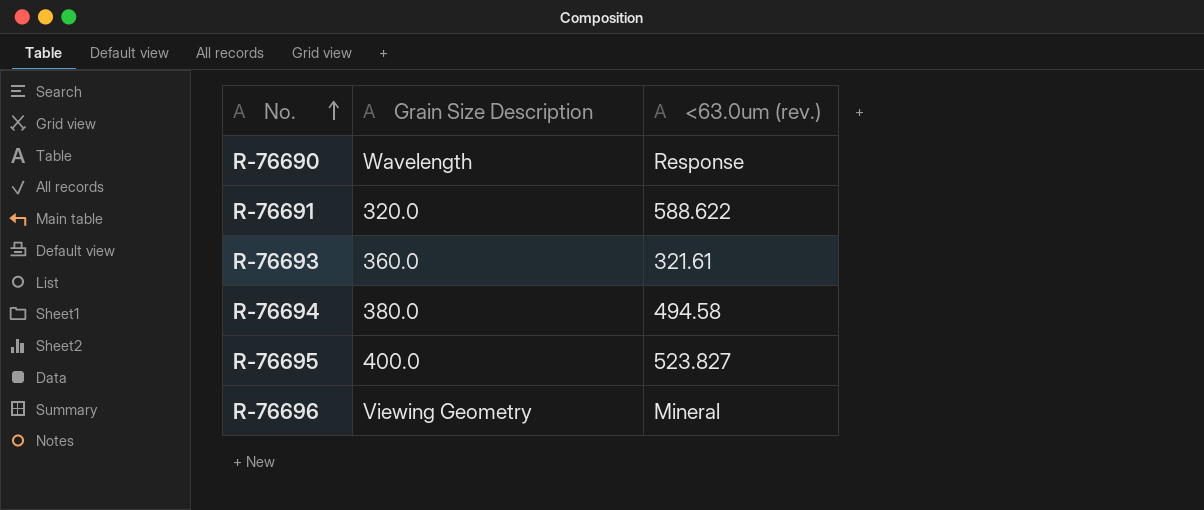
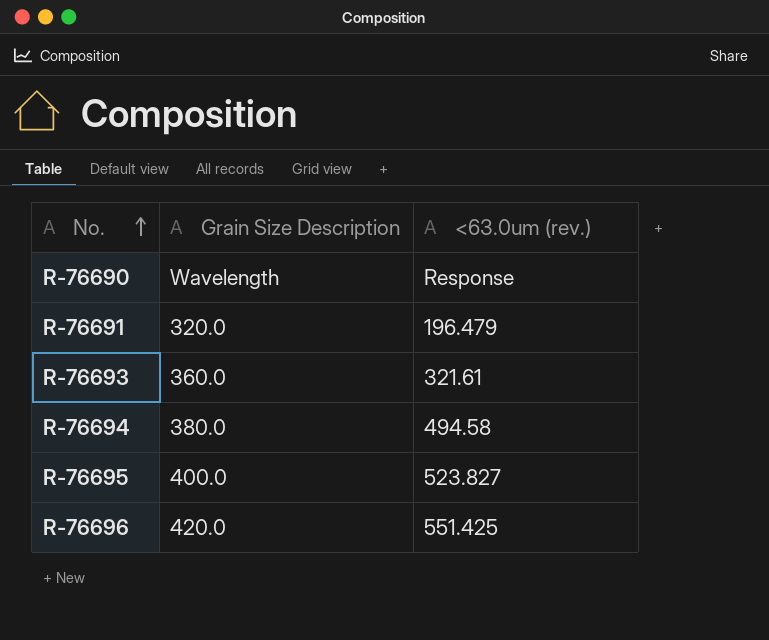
R-76691 | <63.0um (rev.): 588.622 -> 196.479
R-76696 | Grain Size Description: Viewing Geometry -> 420.0
R-76696 | <63.0um (rev.): Mineral -> 551.425

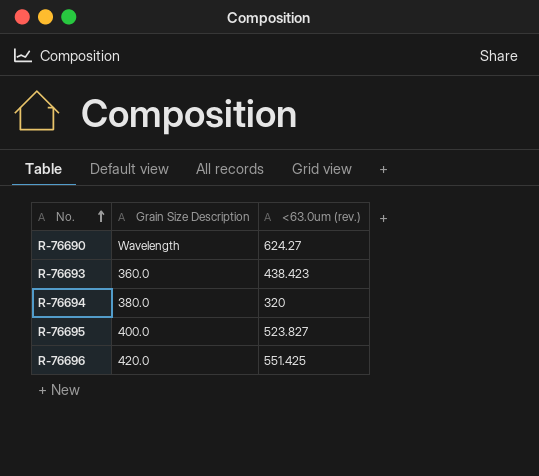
row R-76691: 320.0 | 196.479 -> none
R-76690 | <63.0um (rev.): Response -> 624.27
R-76693 | <63.0um (rev.): 321.61 -> 438.423
R-76694 | <63.0um (rev.): 494.58 -> 320

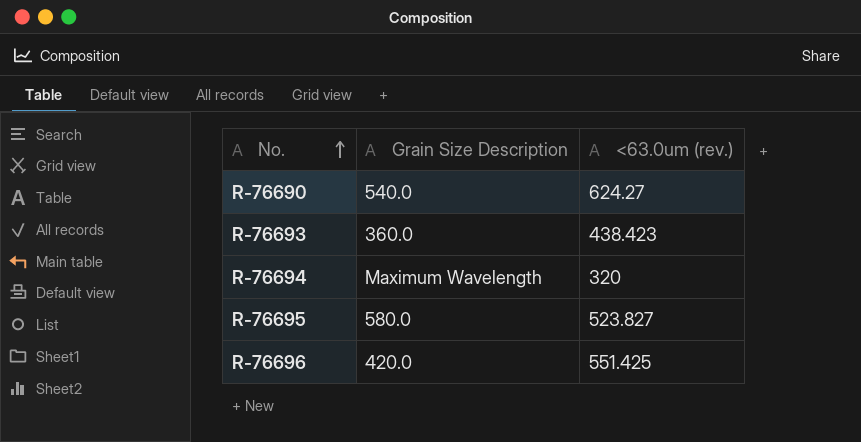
R-76690 | Grain Size Description: Wavelength -> 540.0
R-76694 | Grain Size Description: 380.0 -> Maximum Wavelength
R-76695 | Grain Size Description: 400.0 -> 580.0

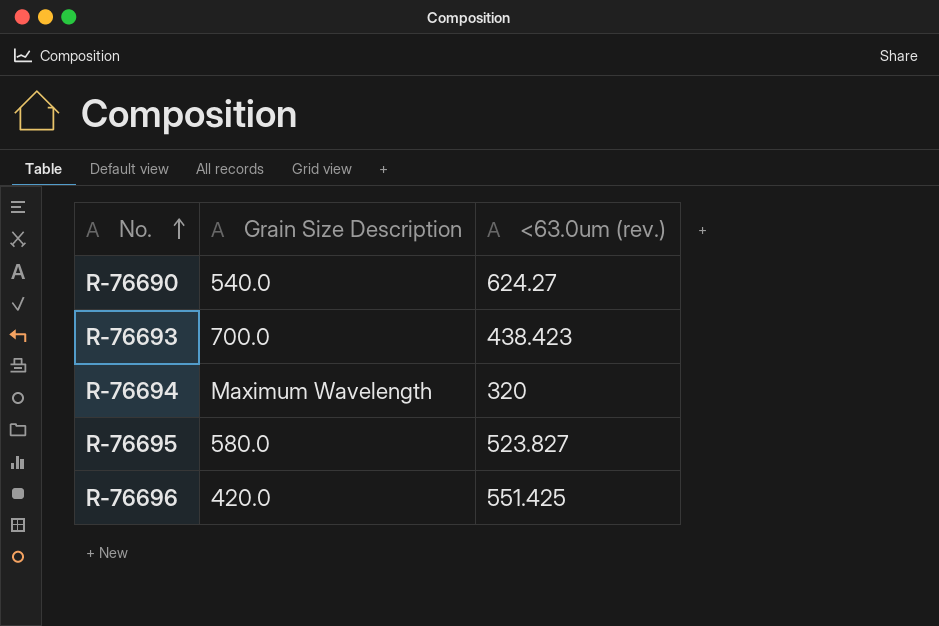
R-76693 | Grain Size Description: 360.0 -> 700.0

